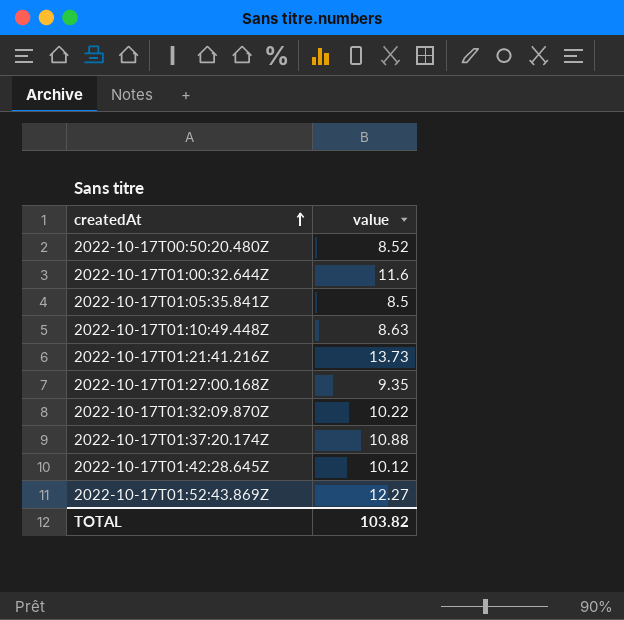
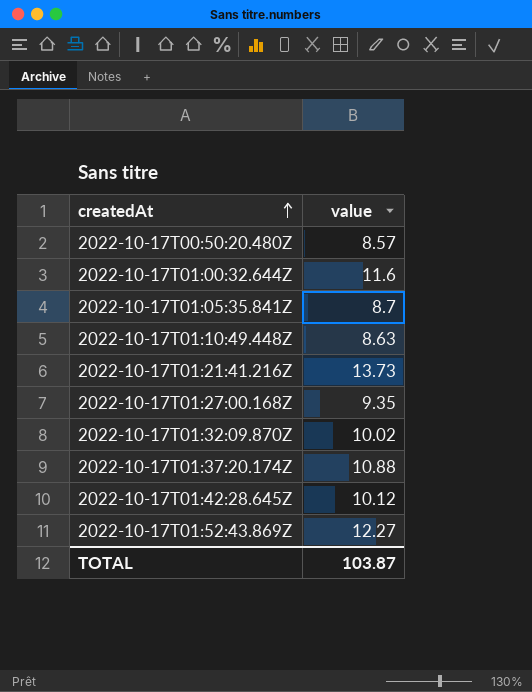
2022-10-17T00:50:20.480Z | value: 8.52 -> 8.57
2022-10-17T01:05:35.841Z | value: 8.5 -> 8.7
2022-10-17T01:32:09.870Z | value: 10.22 -> 10.02
TOTAL | value: 103.82 -> 103.87

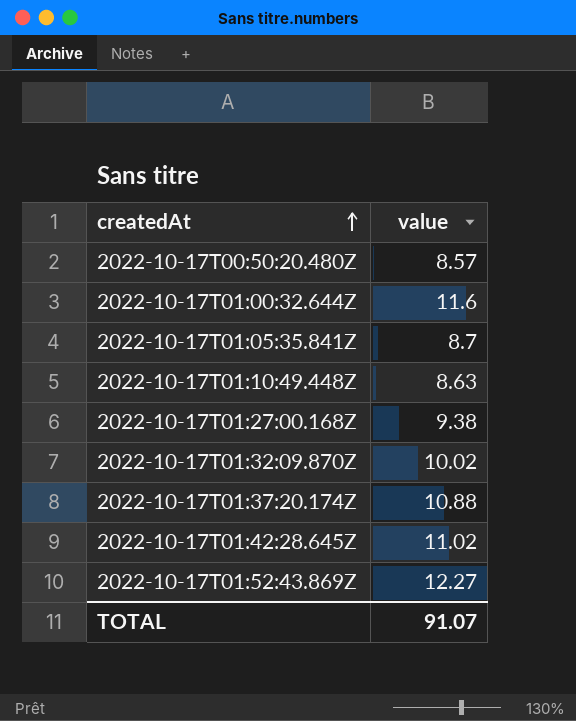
row 2022-10-17T01:21:41.216Z: 13.73 -> none
2022-10-17T01:27:00.168Z | value: 9.35 -> 9.38
2022-10-17T01:42:28.645Z | value: 10.12 -> 11.02
TOTAL | value: 103.87 -> 91.07

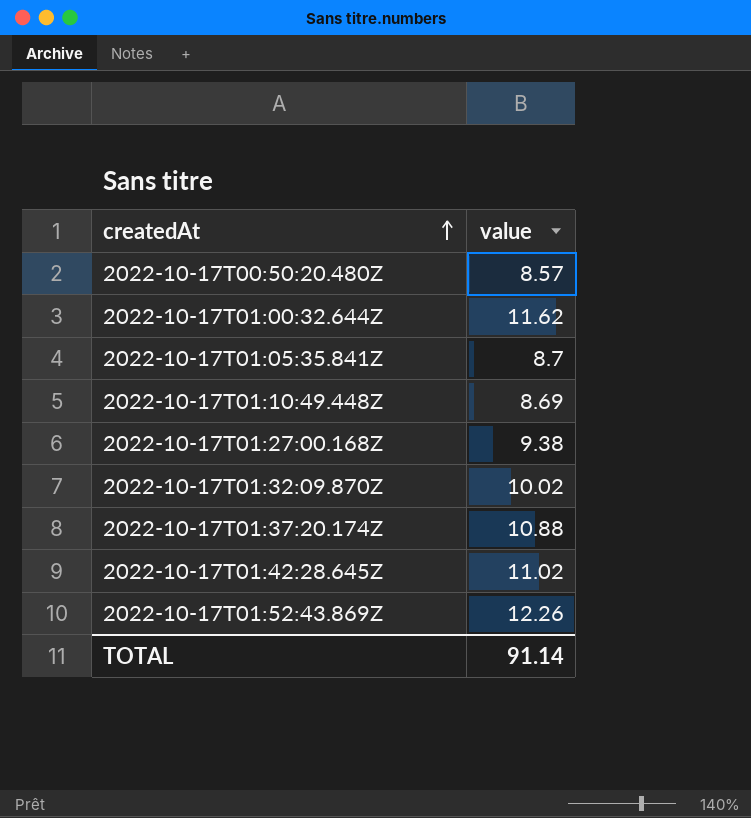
2022-10-17T01:00:32.644Z | value: 11.6 -> 11.62
2022-10-17T01:10:49.448Z | value: 8.63 -> 8.69
2022-10-17T01:52:43.869Z | value: 12.27 -> 12.26
TOTAL | value: 91.07 -> 91.14

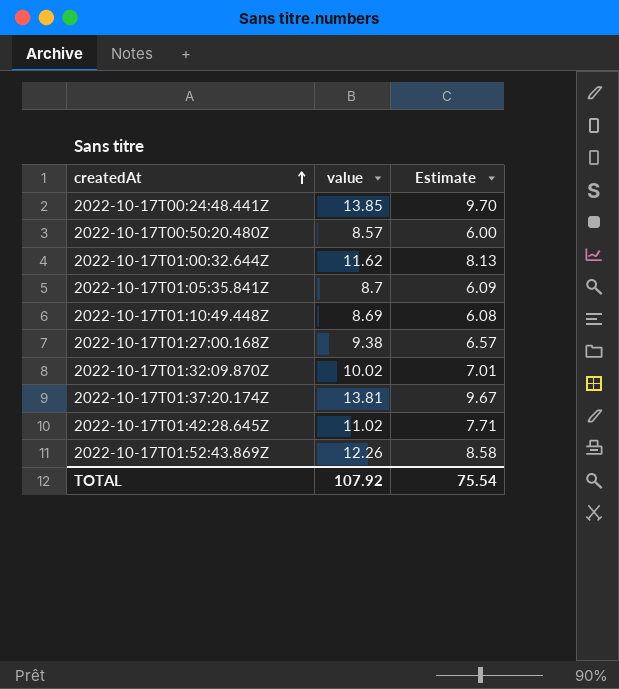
column Estimate | formula: none -> [value] * 0.7
row 2022-10-17T00:24:48.441Z: none -> 13.85 | 9.70
2022-10-17T01:37:20.174Z | value: 10.88 -> 13.81
TOTAL | value: 91.14 -> 107.92

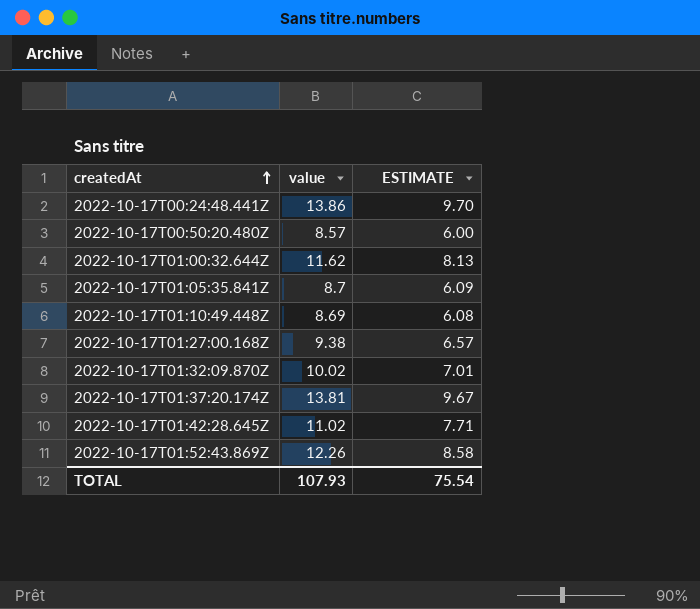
column name: Estimate -> ESTIMATE
2022-10-17T00:24:48.441Z | value: 13.85 -> 13.86
TOTAL | value: 107.92 -> 107.93

